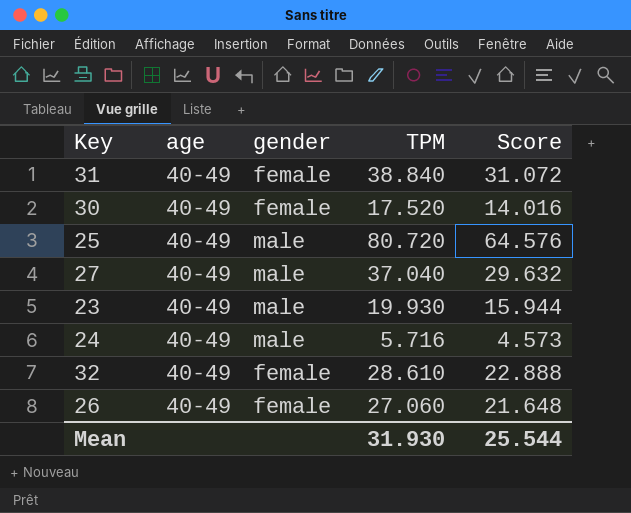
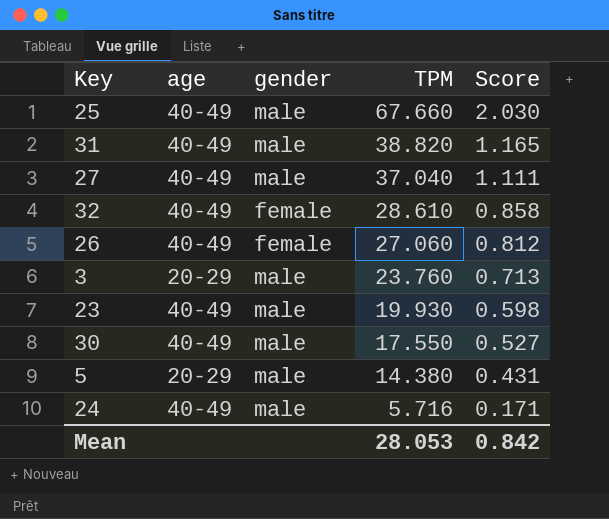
row order: none -> TPM descending
column Score | formula: [TPM] * 0.8 -> [TPM] * 0.03
25 | TPM: 80.720 -> 67.660
31 | gender: female -> male
31 | TPM: 38.840 -> 38.820
row 3: none -> 20-29 | male | 23.760 | 0.713
30 | gender: female -> male
30 | TPM: 17.520 -> 17.550
row 5: none -> 20-29 | male | 14.380 | 0.431
Mean | TPM: 31.930 -> 28.053
Mean | Score: 25.544 -> 0.842

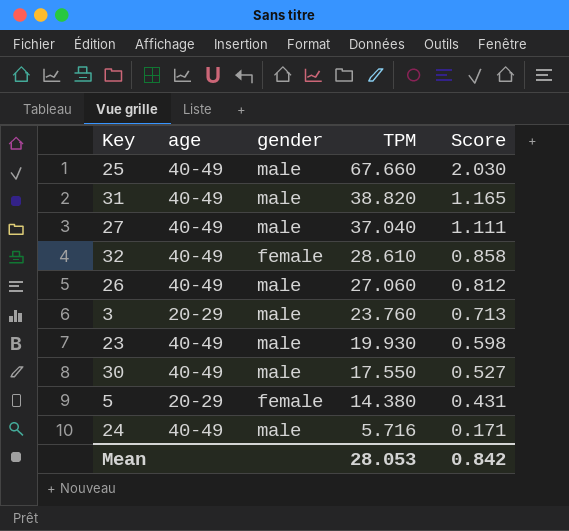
26 | gender: female -> male
5 | gender: male -> female

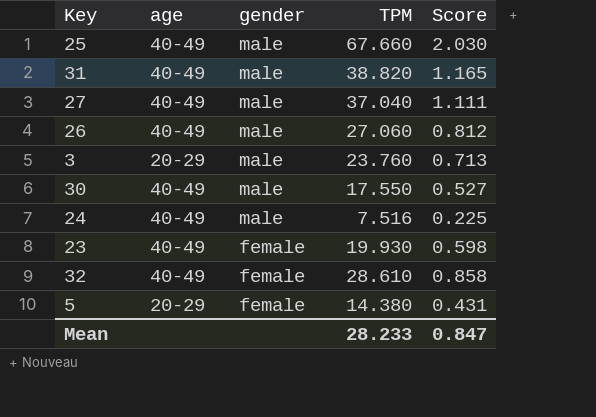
row order: TPM descending -> gender descending
24 | TPM: 5.716 -> 7.516
24 | Score: 0.171 -> 0.225
23 | gender: male -> female
Mean | TPM: 28.053 -> 28.233
Mean | Score: 0.842 -> 0.847

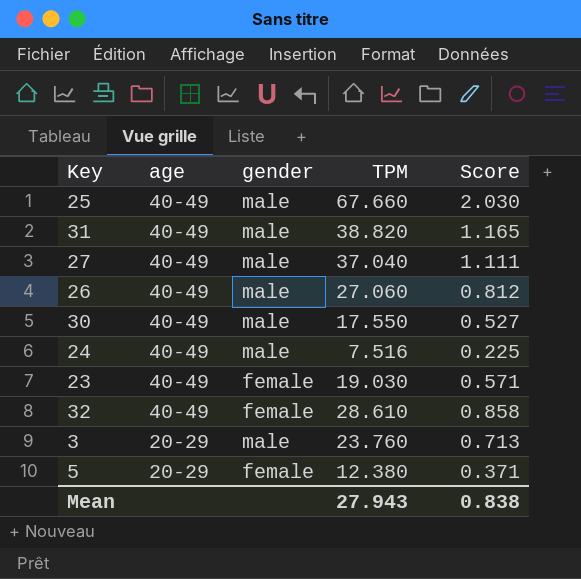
row order: gender descending -> age descending
23 | TPM: 19.930 -> 19.030
23 | Score: 0.598 -> 0.571
5 | TPM: 14.380 -> 12.380
5 | Score: 0.431 -> 0.371
Mean | TPM: 28.233 -> 27.943
Mean | Score: 0.847 -> 0.838

